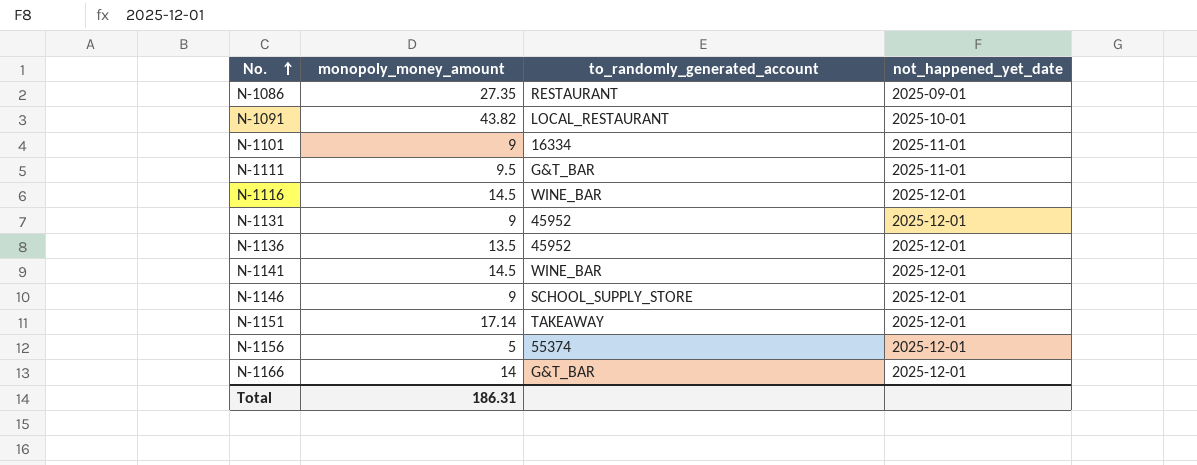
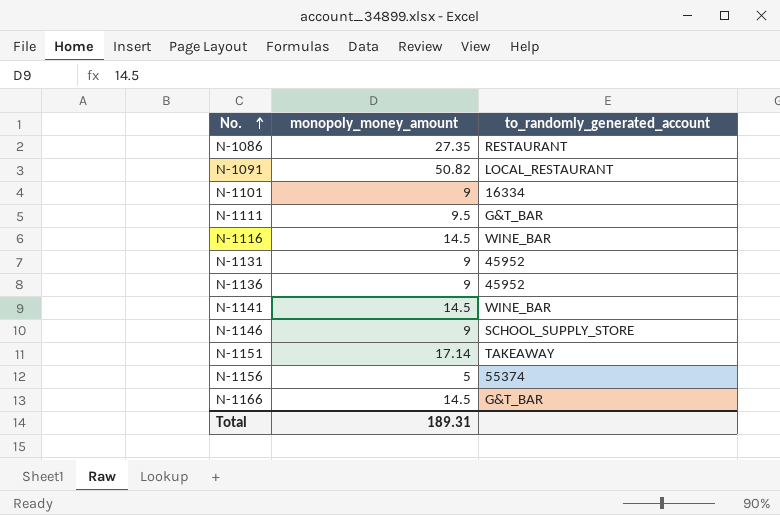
column not_happened_yet_date | position: 4 -> none
N-1091 | monopoly_money_amount: 43.82 -> 50.82
N-1136 | monopoly_money_amount: 13.5 -> 9
N-1166 | monopoly_money_amount: 14 -> 14.5
Total | monopoly_money_amount: 186.31 -> 189.31

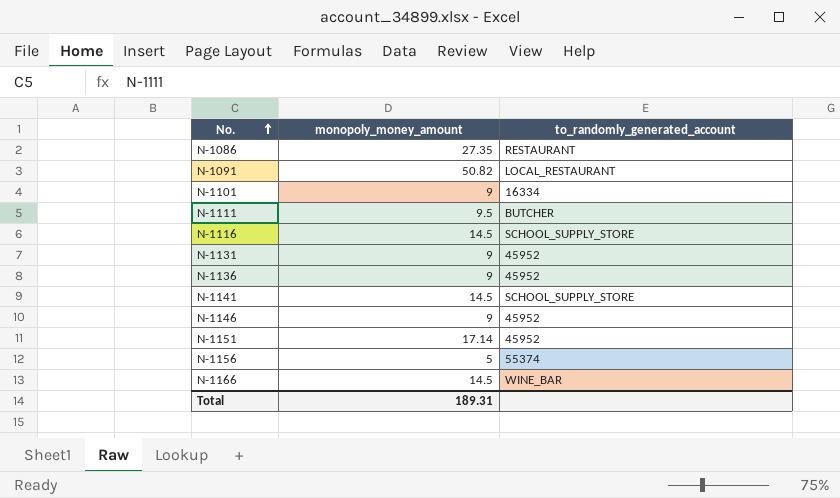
N-1111 | to_randomly_generated_account: G&T_BAR -> BUTCHER
N-1116 | to_randomly_generated_account: WINE_BAR -> SCHOOL_SUPPLY_STORE
N-1141 | to_randomly_generated_account: WINE_BAR -> SCHOOL_SUPPLY_STORE
N-1146 | to_randomly_generated_account: SCHOOL_SUPPLY_STORE -> 45952
N-1151 | to_randomly_generated_account: TAKEAWAY -> 45952
N-1166 | to_randomly_generated_account: G&T_BAR -> WINE_BAR

